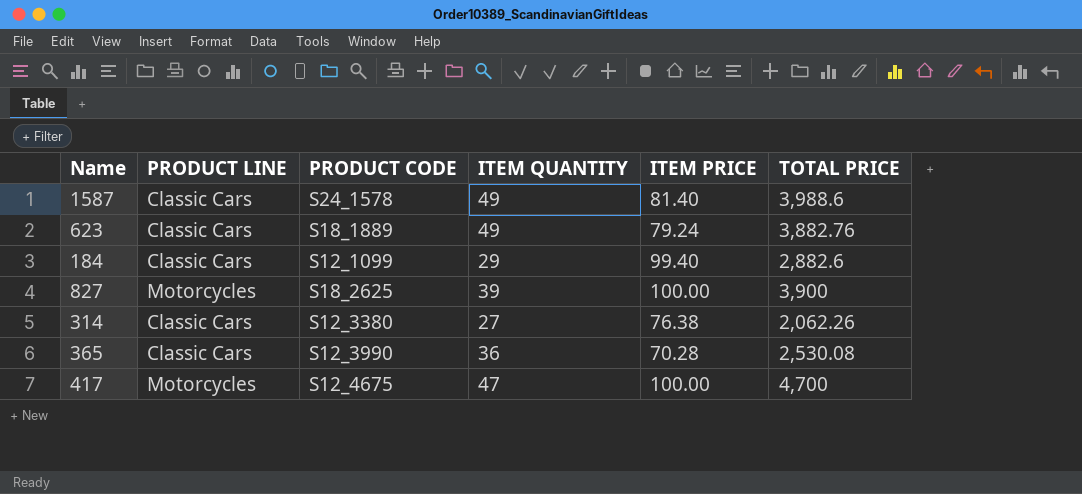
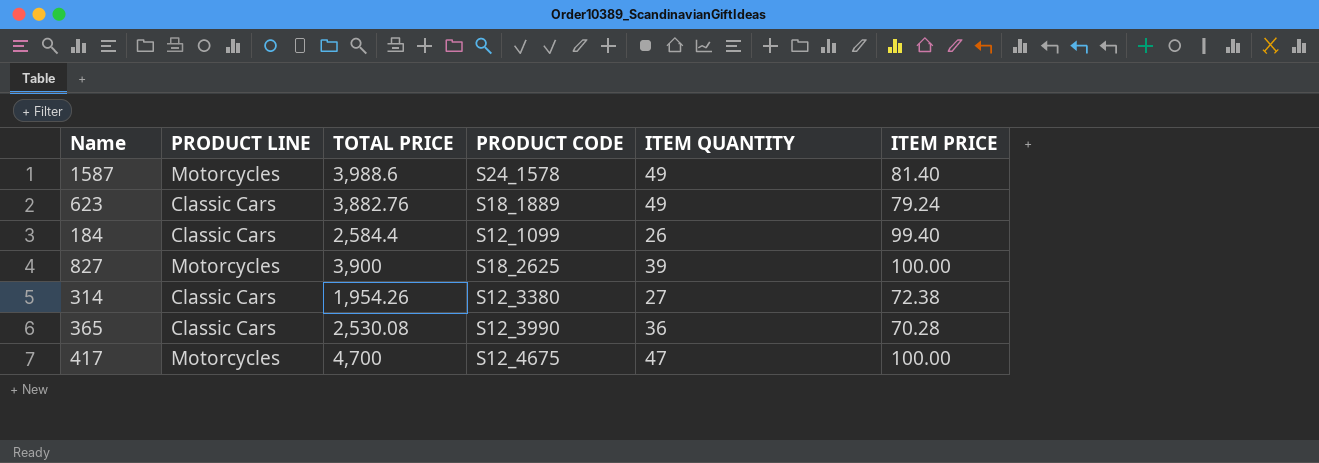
column TOTAL PRICE | position: 6 -> 3
1587 | PRODUCT LINE: Classic Cars -> Motorcycles
184 | TOTAL PRICE: 2,882.6 -> 2,584.4
184 | ITEM QUANTITY: 29 -> 26
314 | TOTAL PRICE: 2,062.26 -> 1,954.26
314 | ITEM PRICE: 76.38 -> 72.38

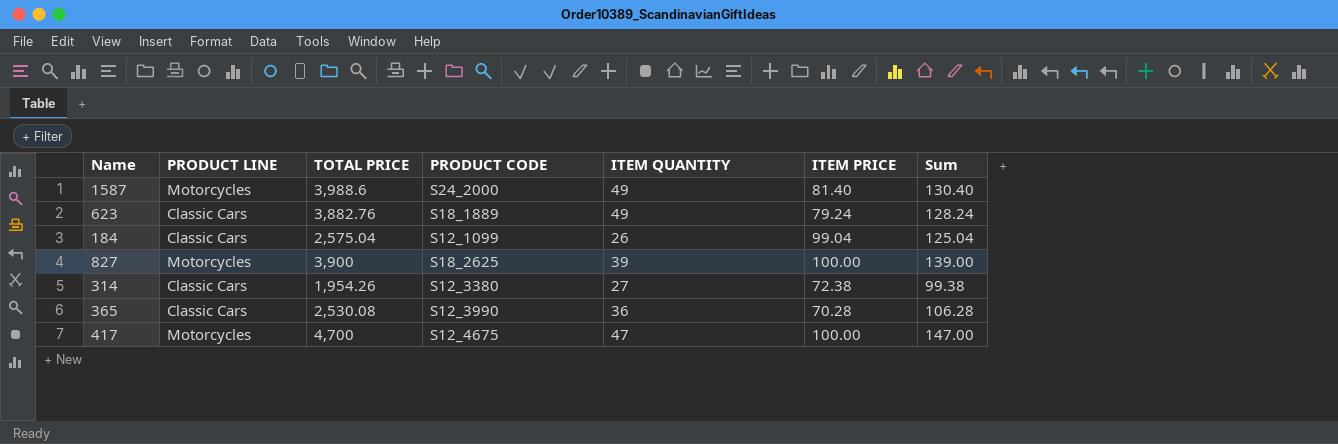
column Sum | formula: none -> [ITEM QUANTITY] + [ITEM PRICE]
1587 | PRODUCT CODE: S24_1578 -> S24_2000
184 | TOTAL PRICE: 2,584.4 -> 2,575.04
184 | ITEM PRICE: 99.40 -> 99.04

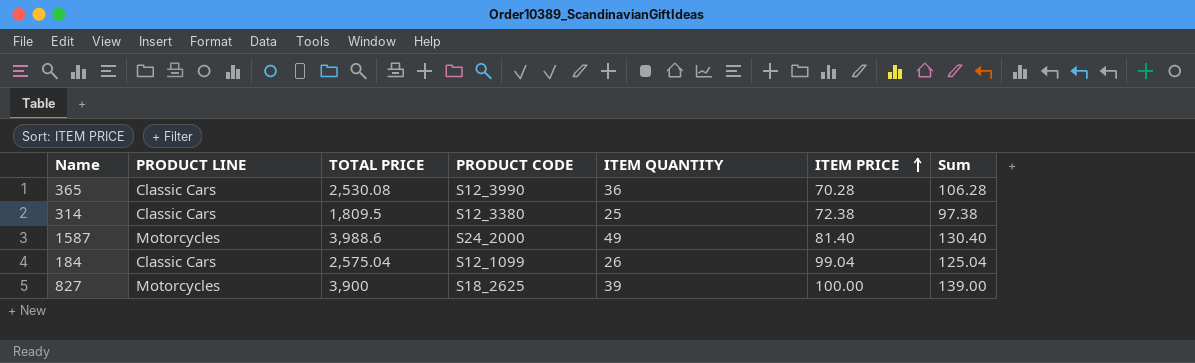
row order: none -> ITEM PRICE ascending
row 623: Classic Cars | 3,882.76 | S18_1889 | 49 | 79.24 | 128.24 -> none
row 417: Motorcycles | 4,700 | S12_4675 | 47 | 100.00 | 147.00 -> none
314 | TOTAL PRICE: 1,954.26 -> 1,809.5
314 | ITEM QUANTITY: 27 -> 25
314 | Sum: 99.38 -> 97.38

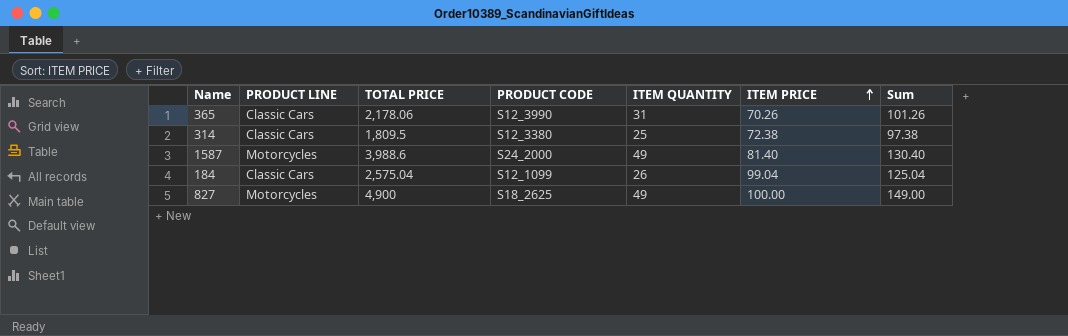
365 | TOTAL PRICE: 2,530.08 -> 2,178.06
365 | ITEM QUANTITY: 36 -> 31
365 | ITEM PRICE: 70.28 -> 70.26
365 | Sum: 106.28 -> 101.26
827 | TOTAL PRICE: 3,900 -> 4,900
827 | ITEM QUANTITY: 39 -> 49
827 | Sum: 139.00 -> 149.00

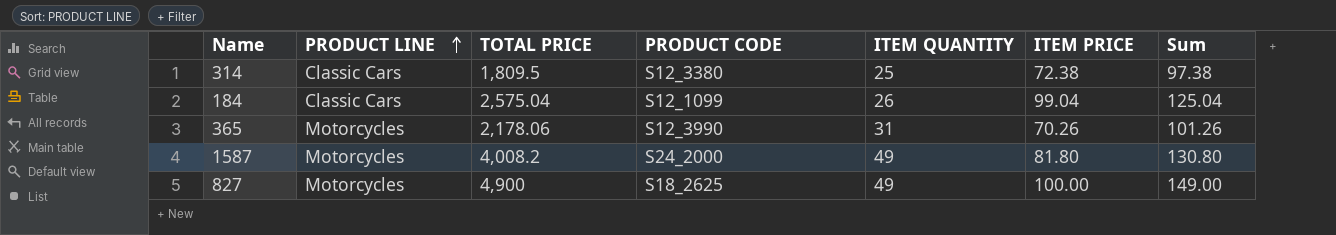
row order: ITEM PRICE ascending -> PRODUCT LINE ascending
365 | PRODUCT LINE: Classic Cars -> Motorcycles
1587 | TOTAL PRICE: 3,988.6 -> 4,008.2
1587 | ITEM PRICE: 81.40 -> 81.80
1587 | Sum: 130.40 -> 130.80

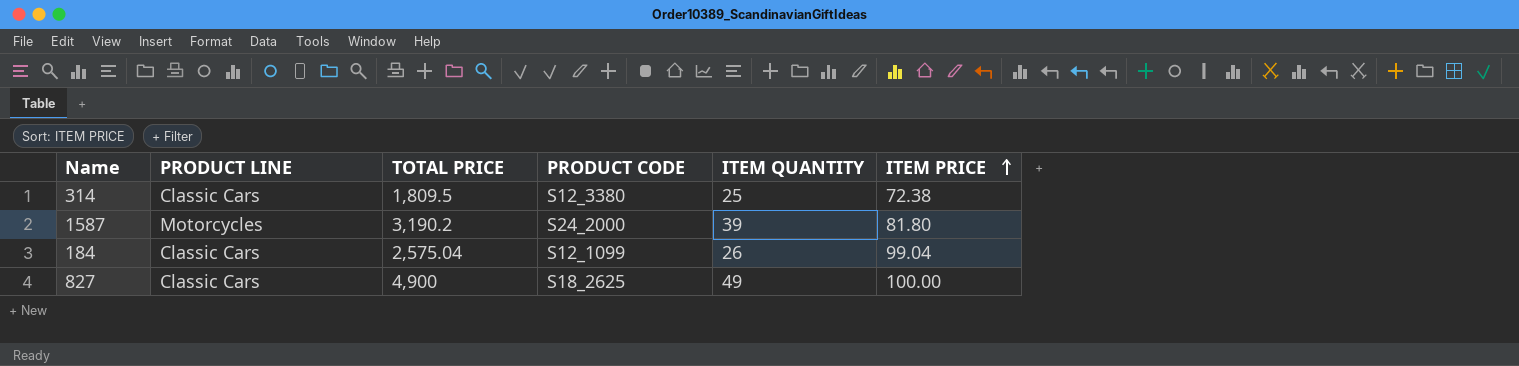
row order: PRODUCT LINE ascending -> ITEM PRICE ascending
column Sum | formula: [ITEM QUANTITY] + [ITEM PRICE] -> none
row 365: Motorcycles | 2,178.06 | S12_3990 | 31 | 70.26 | 101.26 -> none
1587 | TOTAL PRICE: 4,008.2 -> 3,190.2
1587 | ITEM QUANTITY: 49 -> 39
827 | PRODUCT LINE: Motorcycles -> Classic Cars

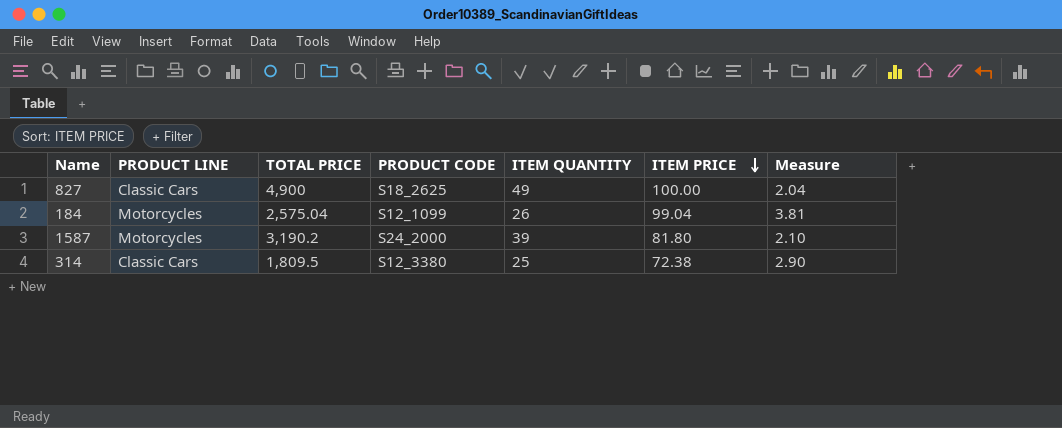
row order: ITEM PRICE ascending -> ITEM PRICE descending
column Measure | formula: none -> [ITEM PRICE] / [ITEM QUANTITY]
184 | PRODUCT LINE: Classic Cars -> Motorcycles

